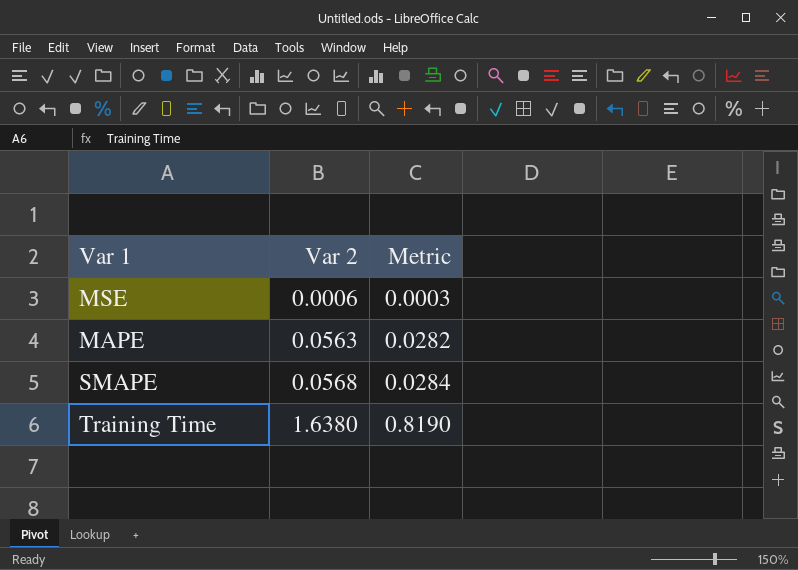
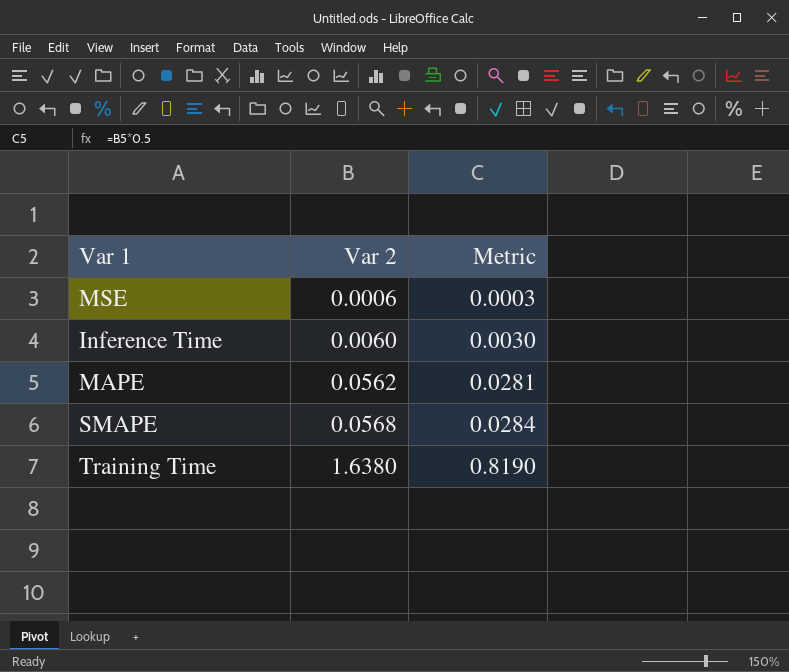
row Inference Time: none -> 0.0060 | 0.0030
MAPE | Var 2: 0.0563 -> 0.0562
MAPE | Metric: 0.0282 -> 0.0281

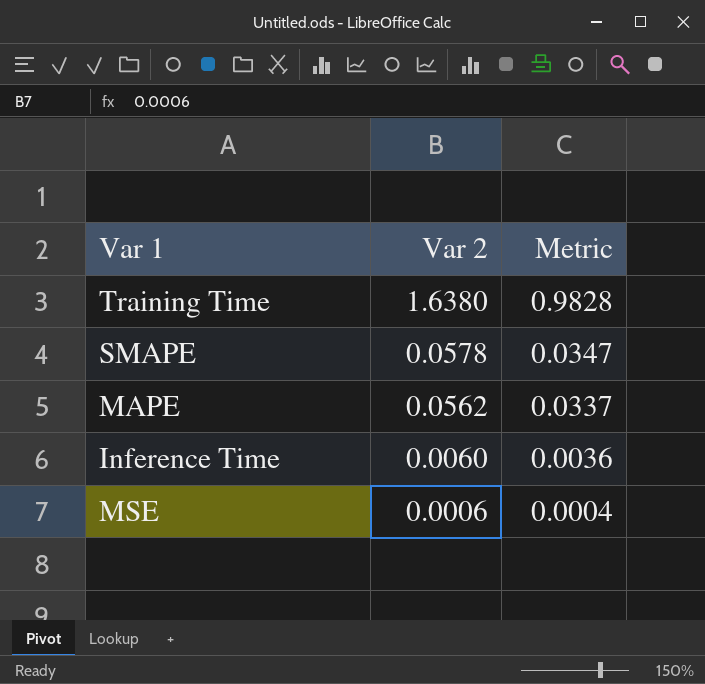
row order: Var 2 ascending -> Var 2 descending
column Metric | formula: [Var 2] * 0.5 -> [Var 2] * 0.6
SMAPE | Var 2: 0.0568 -> 0.0578

